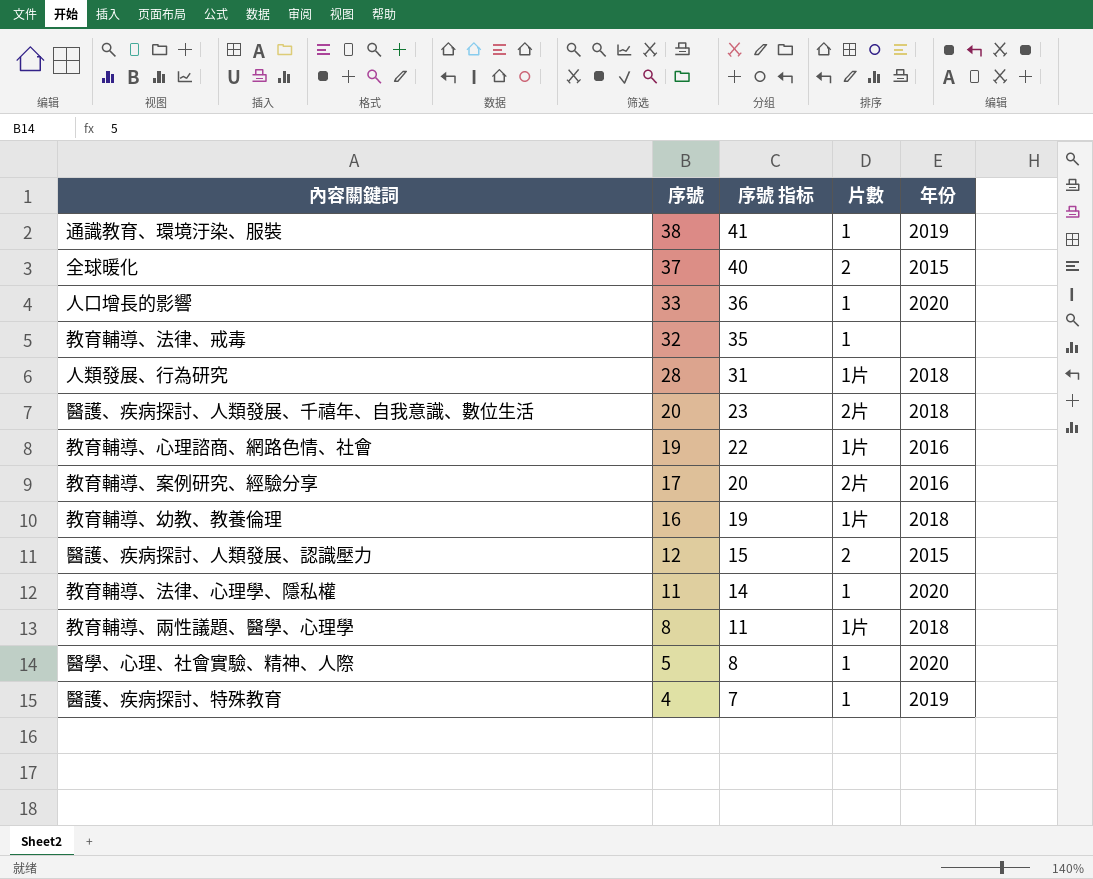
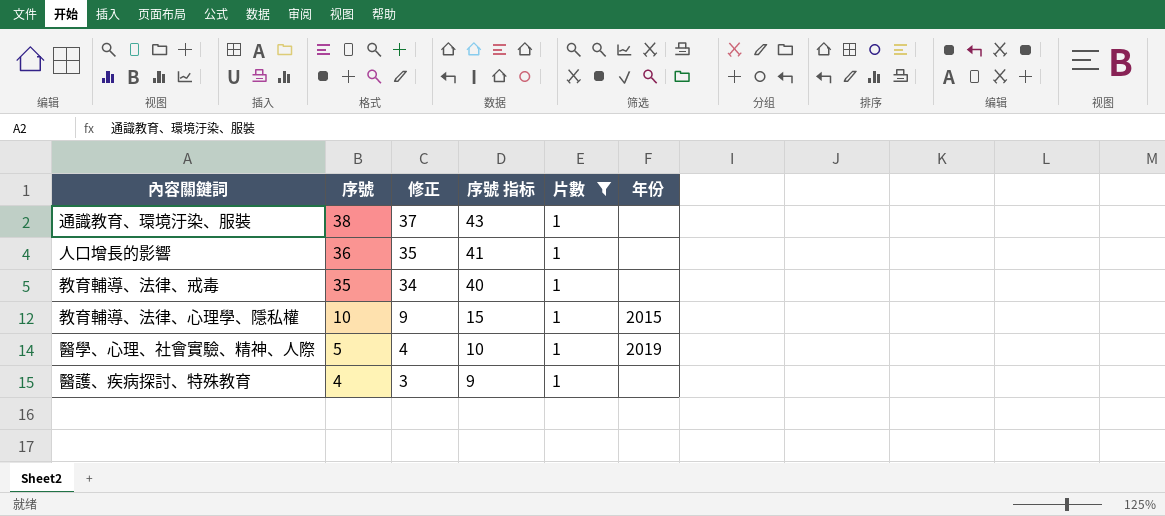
filter: none -> 片數 = 1
column 修正 | formula: none -> [序號] - 1
column 序號 指标 | formula: [序號] + 3 -> [序號] + 5
通識教育、環境汙染、服裝 | 年份: 2019 -> none
人口增長的影響 | 序號: 33 -> 36
人口增長的影響 | 年份: 2020 -> none
教育輔導、法律、戒毒 | 序號: 32 -> 35
教育輔導、法律、心理學、隱私權 | 序號: 11 -> 10
教育輔導、法律、心理學、隱私權 | 年份: 2020 -> 2015
醫學、心理、社會實驗、精神、人際 | 年份: 2020 -> 2019
醫護、疾病探討、特殊教育 | 年份: 2019 -> none

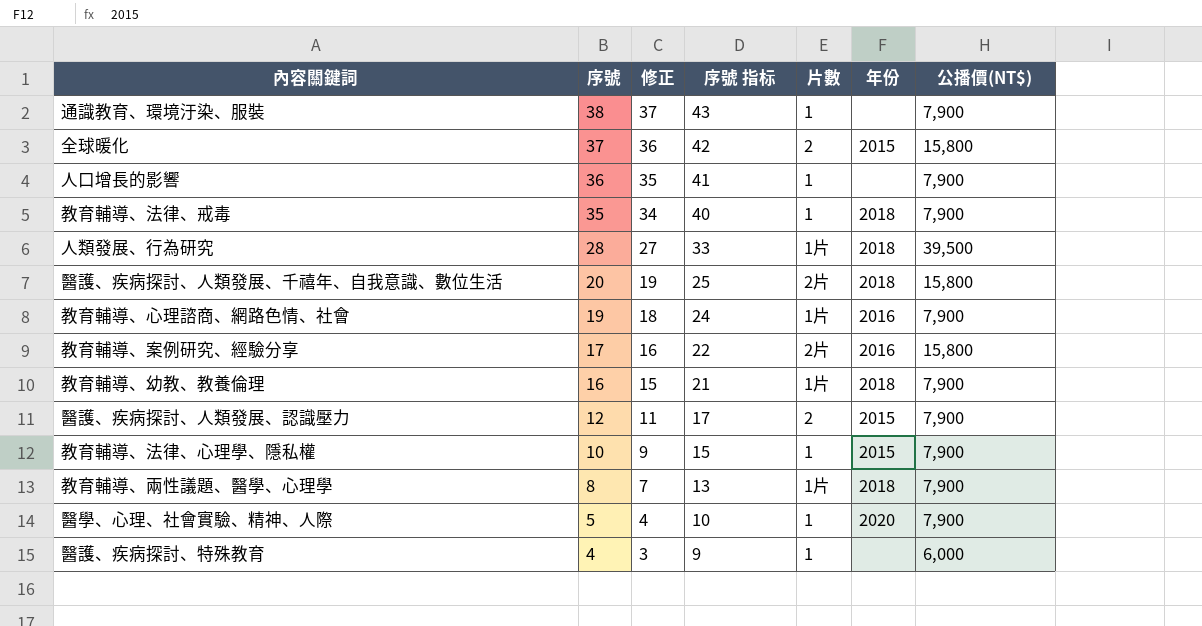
filter: 片數 = 1 -> none
column 公播價(NT$) | position: none -> 7
教育輔導、法律、戒毒 | 年份: none -> 2018
醫學、心理、社會實驗、精神、人際 | 年份: 2019 -> 2020

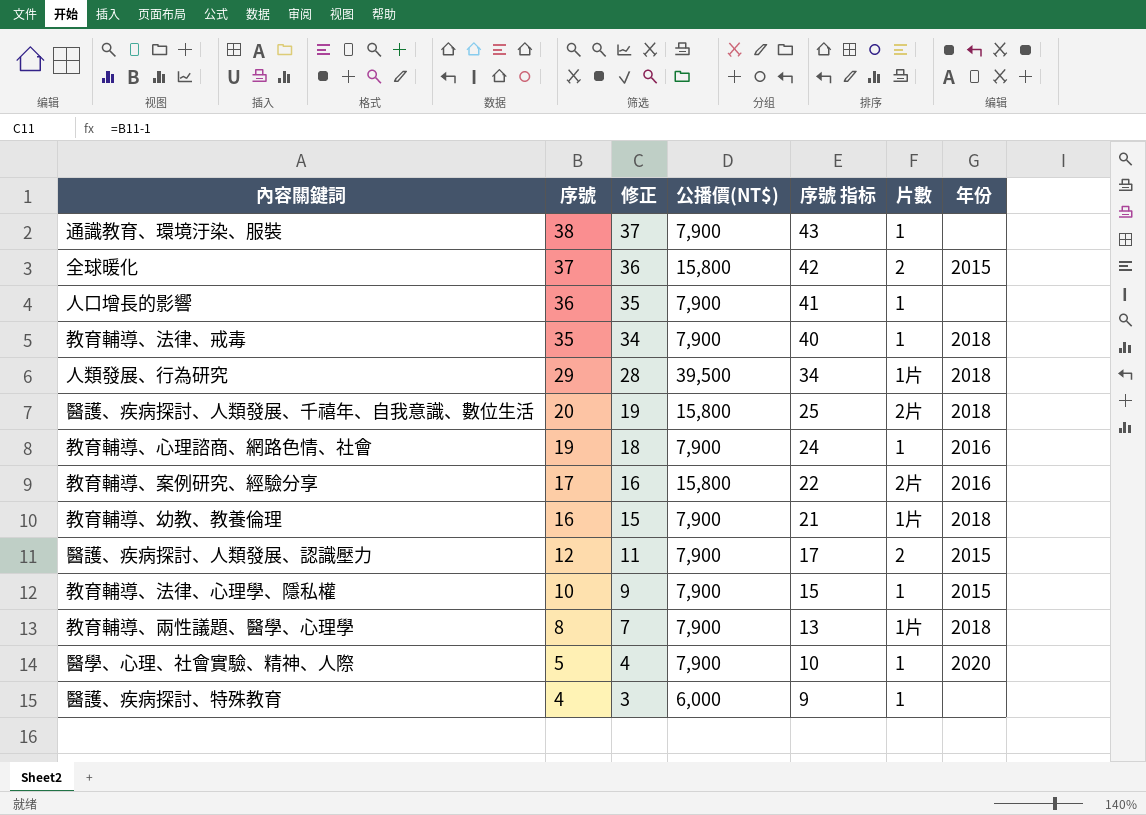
column 公播價(NT$) | position: 7 -> 4
人類發展、行為研究 | 序號: 28 -> 29
人類發展、行為研究 | 修正: 27 -> 28
人類發展、行為研究 | 序號 指标: 33 -> 34
教育輔導、心理諮商、網路色情、社會 | 片數: 1片 -> 1

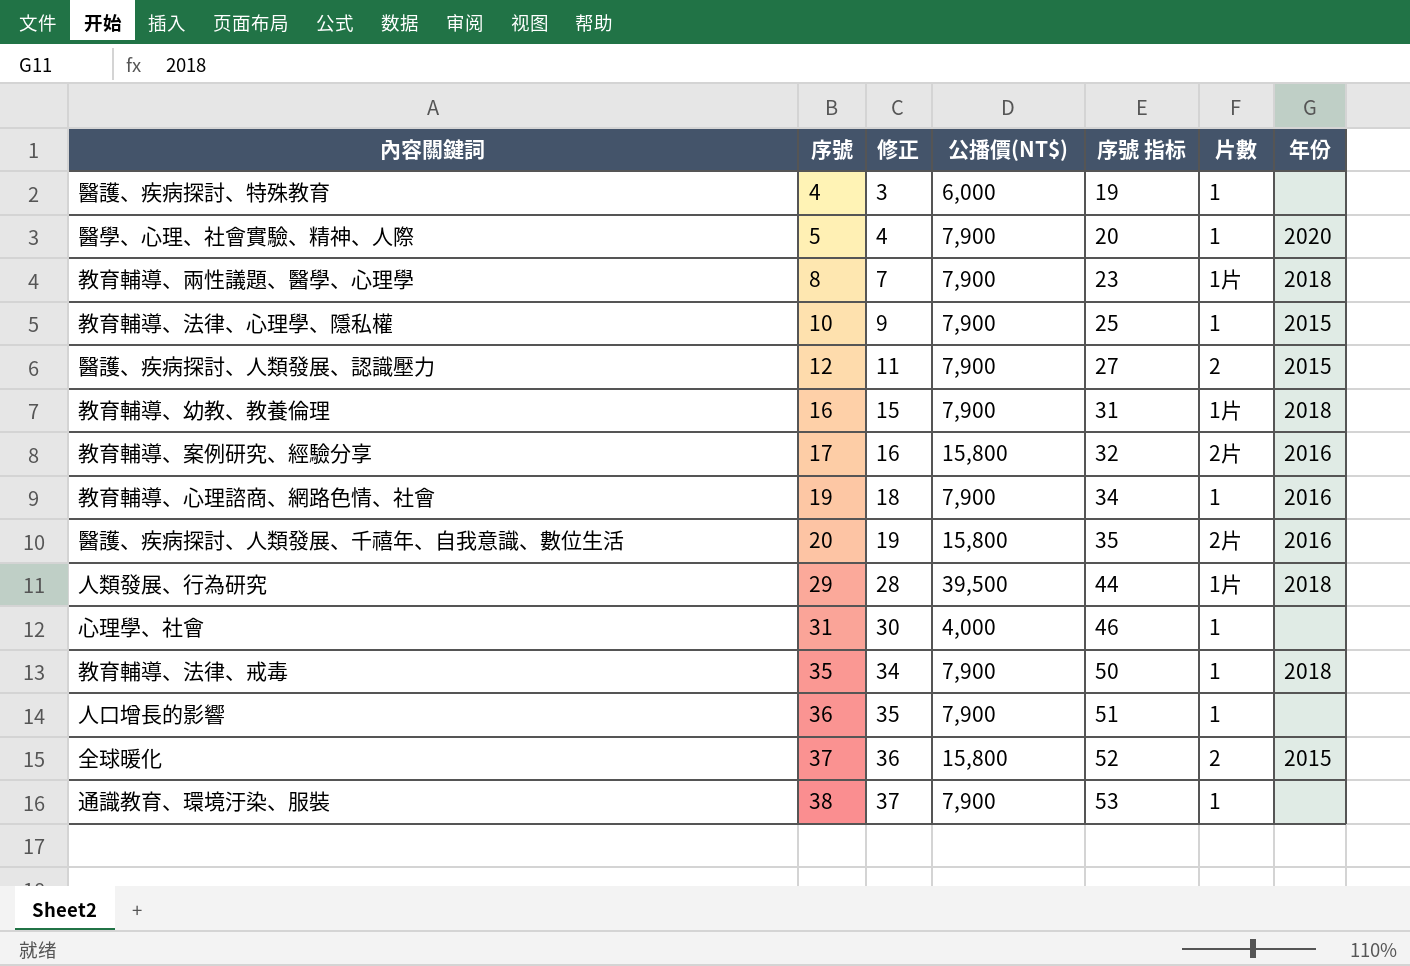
row order: 序號 descending -> 序號 ascending
column 序號 指标 | formula: [序號] + 5 -> [序號] + 15
醫護、疾病探討、人類發展、千禧年、自我意識、數位生活 | 年份: 2018 -> 2016
row 心理學、社會: none -> 31 | 30 | 4,000 | 46 | 1 | none

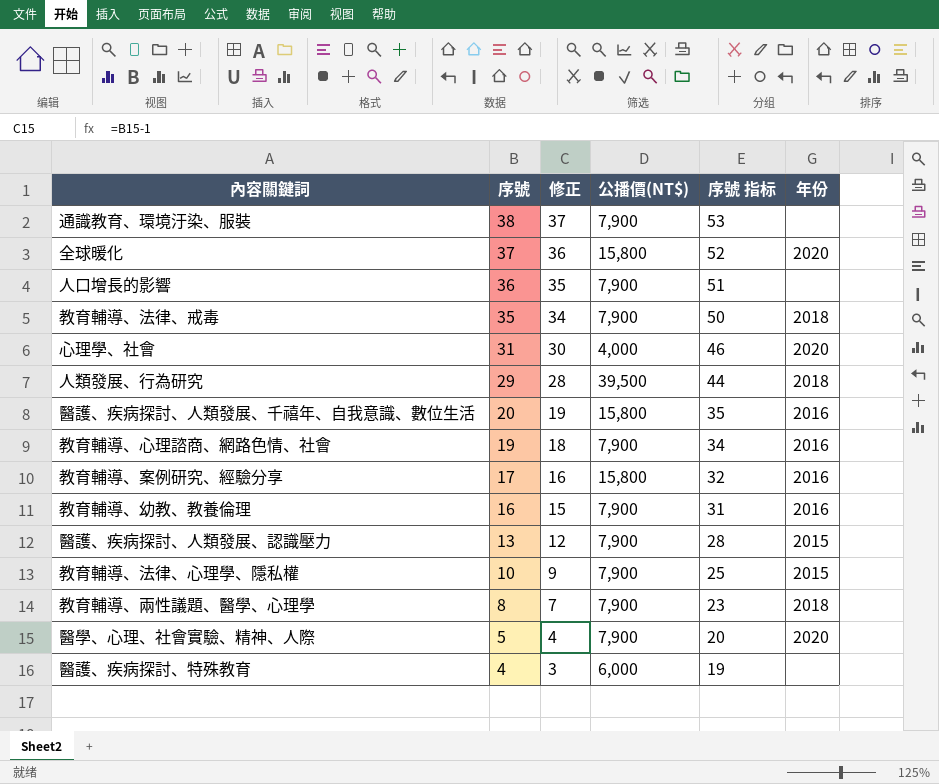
row order: 序號 ascending -> 序號 descending
column 片數 | position: 6 -> none
全球暖化 | 年份: 2015 -> 2020
心理學、社會 | 年份: none -> 2020
教育輔導、幼教、教養倫理 | 年份: 2018 -> 2016
醫護、疾病探討、人類發展、認識壓力 | 序號: 12 -> 13
醫護、疾病探討、人類發展、認識壓力 | 修正: 11 -> 12
醫護、疾病探討、人類發展、認識壓力 | 序號 指标: 27 -> 28

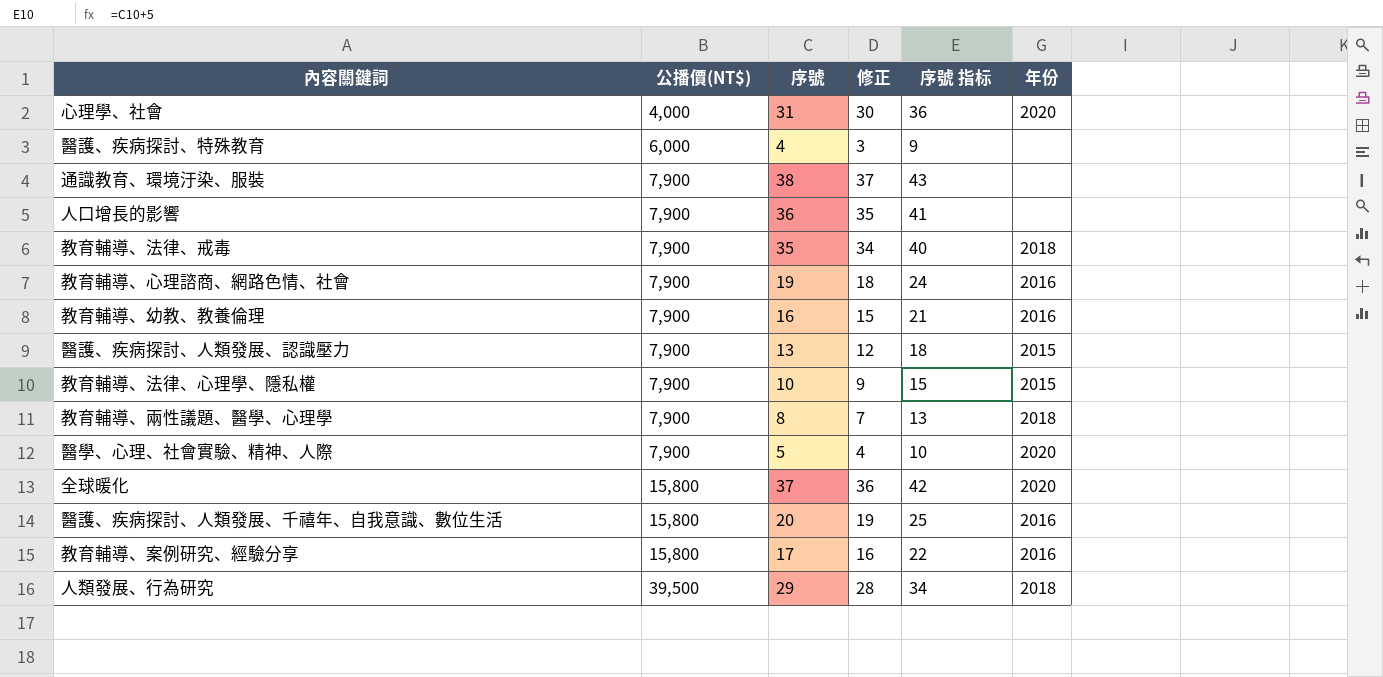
row order: 序號 descending -> 公播價(NT$) ascending
column 公播價(NT$) | position: 4 -> 2
column 序號 指标 | formula: [序號] + 15 -> [序號] + 5

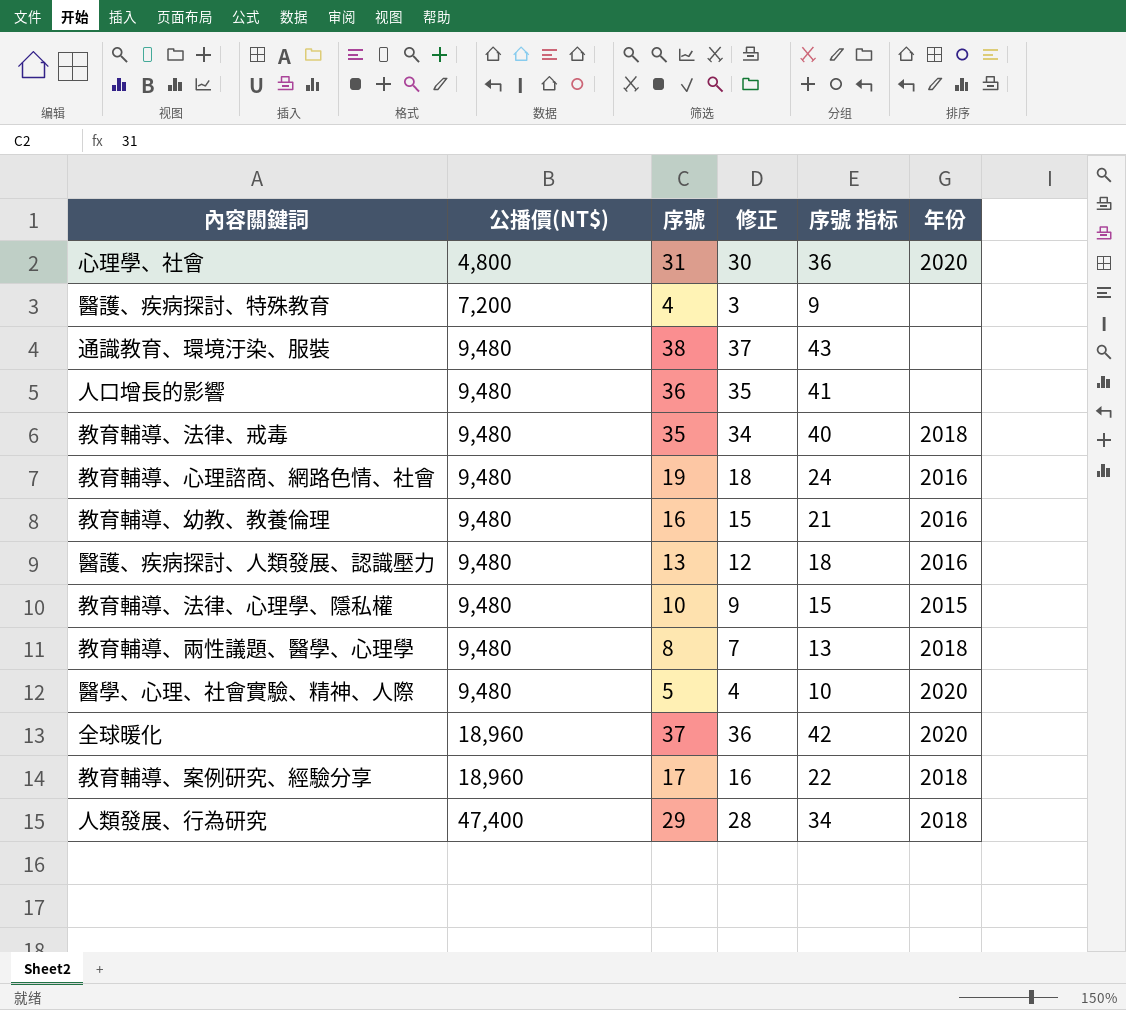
row 醫護、疾病探討、人類發展、千禧年、自我意識、數位生活: 15,800 | 20 | 19 | 25 | 2016 -> none
心理學、社會 | 公播價(NT$): 4,000 -> 4,800
醫護、疾病探討、特殊教育 | 公播價(NT$): 6,000 -> 7,200
通識教育、環境汙染、服裝 | 公播價(NT$): 7,900 -> 9,480
人口增長的影響 | 公播價(NT$): 7,900 -> 9,480
教育輔導、法律、戒毒 | 公播價(NT$): 7,900 -> 9,480
教育輔導、心理諮商、網路色情、社會 | 公播價(NT$): 7,900 -> 9,480
教育輔導、幼教、教養倫理 | 公播價(NT$): 7,900 -> 9,480
醫護、疾病探討、人類發展、認識壓力 | 公播價(NT$): 7,900 -> 9,480
醫護、疾病探討、人類發展、認識壓力 | 年份: 2015 -> 2016
教育輔導、法律、心理學、隱私權 | 公播價(NT$): 7,900 -> 9,480
教育輔導、兩性議題、醫學、心理學 | 公播價(NT$): 7,900 -> 9,480
醫學、心理、社會實驗、精神、人際 | 公播價(NT$): 7,900 -> 9,480
全球暖化 | 公播價(NT$): 15,800 -> 18,960
教育輔導、案例研究、經驗分享 | 公播價(NT$): 15,800 -> 18,960
教育輔導、案例研究、經驗分享 | 年份: 2016 -> 2018
人類發展、行為研究 | 公播價(NT$): 39,500 -> 47,400

